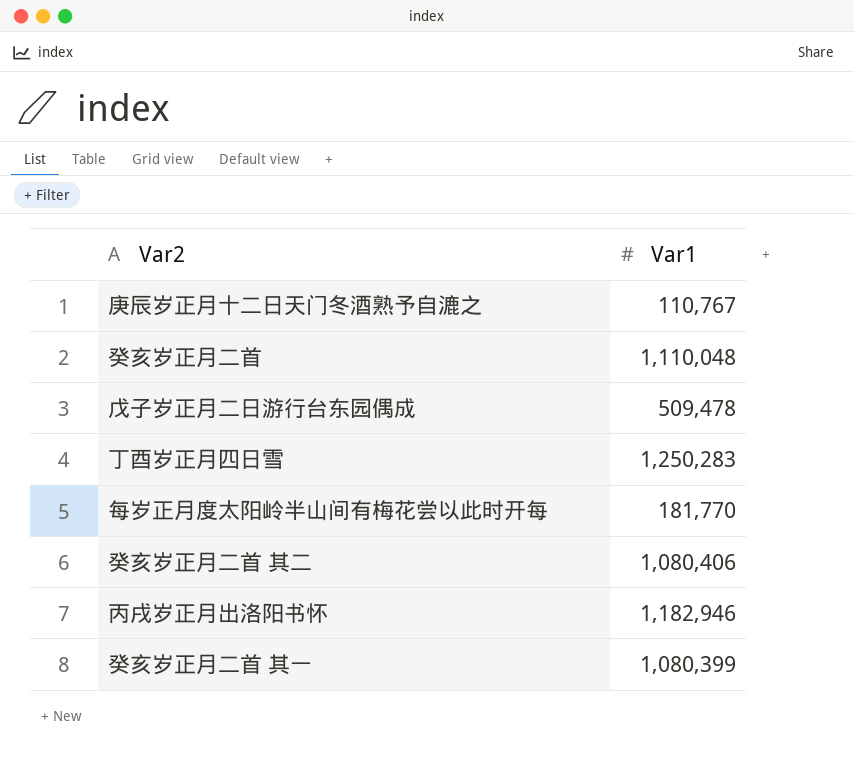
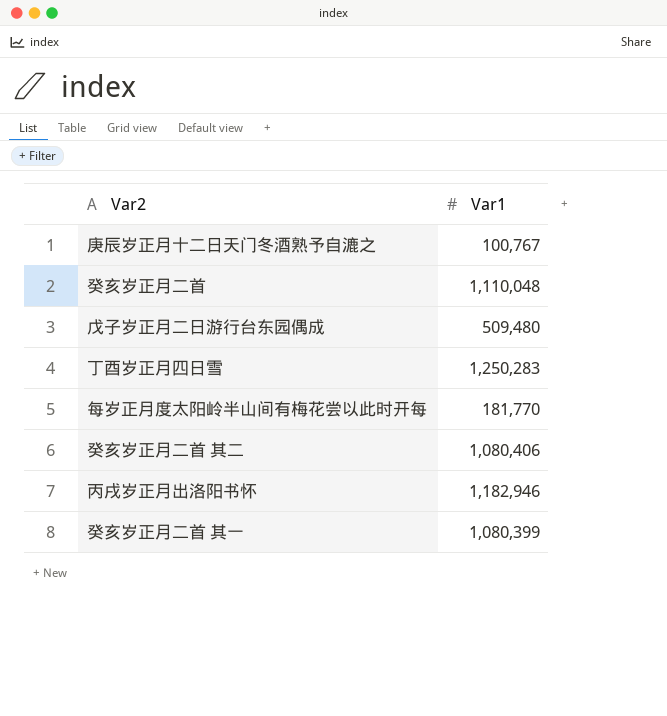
庚辰岁正月十二日天门冬酒熟予自漉之 | Var1: 110,767 -> 100,767
戊子岁正月二日游行台东园偶成 | Var1: 509,478 -> 509,480

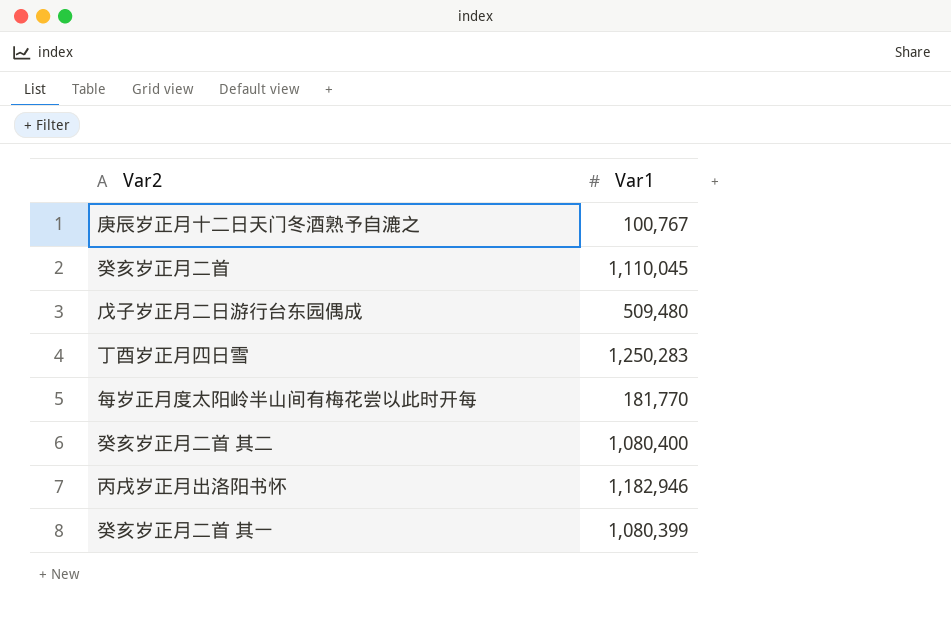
癸亥岁正月二首 | Var1: 1,110,048 -> 1,110,045
癸亥岁正月二首 其二 | Var1: 1,080,406 -> 1,080,400

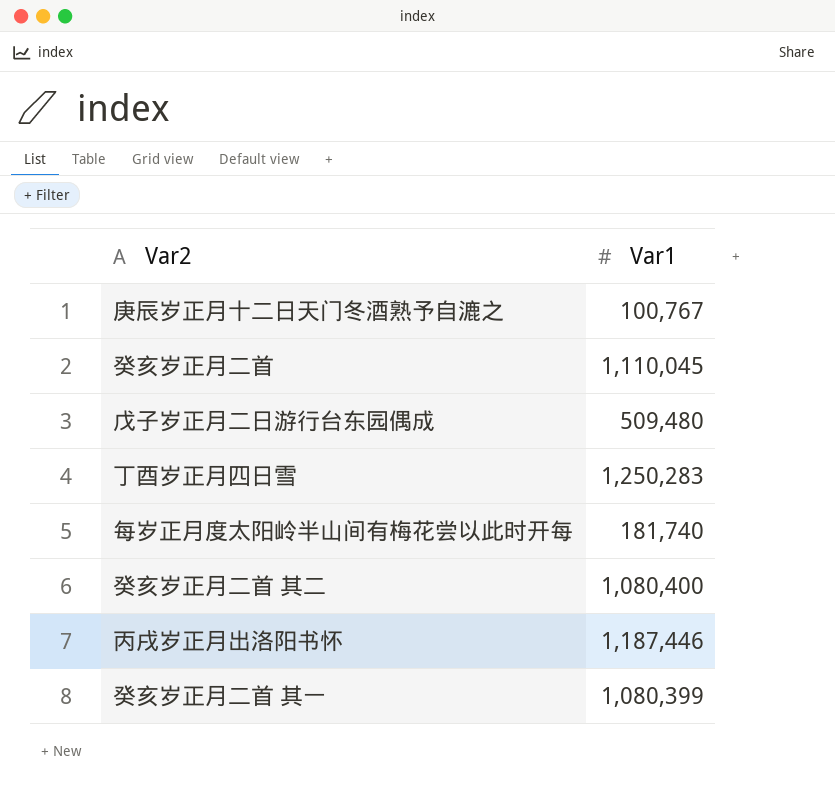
每岁正月度太阳岭半山间有梅花尝以此时开每 | Var1: 181,770 -> 181,740
丙戌岁正月出洛阳书怀 | Var1: 1,182,946 -> 1,187,446

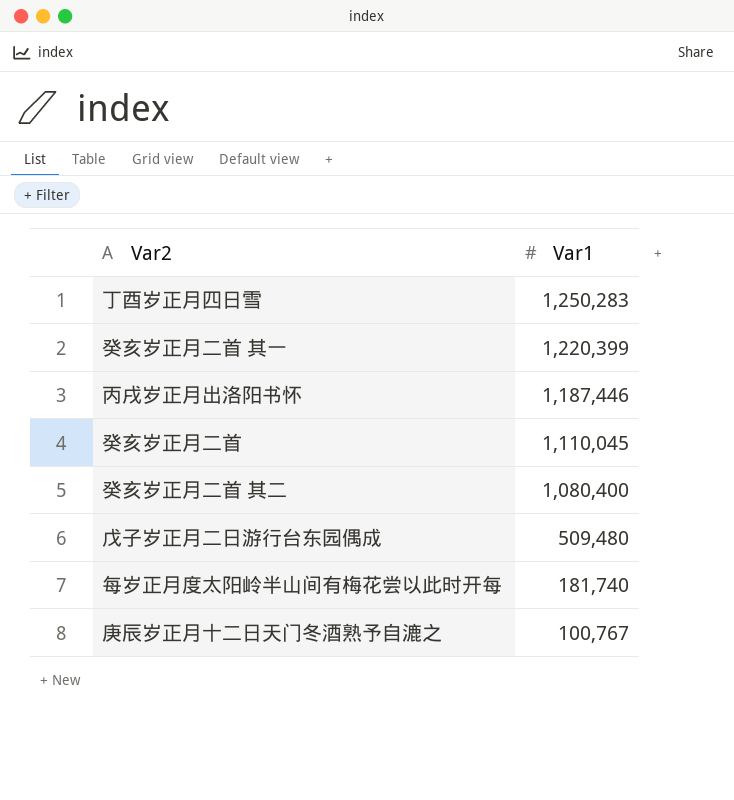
row order: none -> Var1 descending
癸亥岁正月二首 其一 | Var1: 1,080,399 -> 1,220,399

